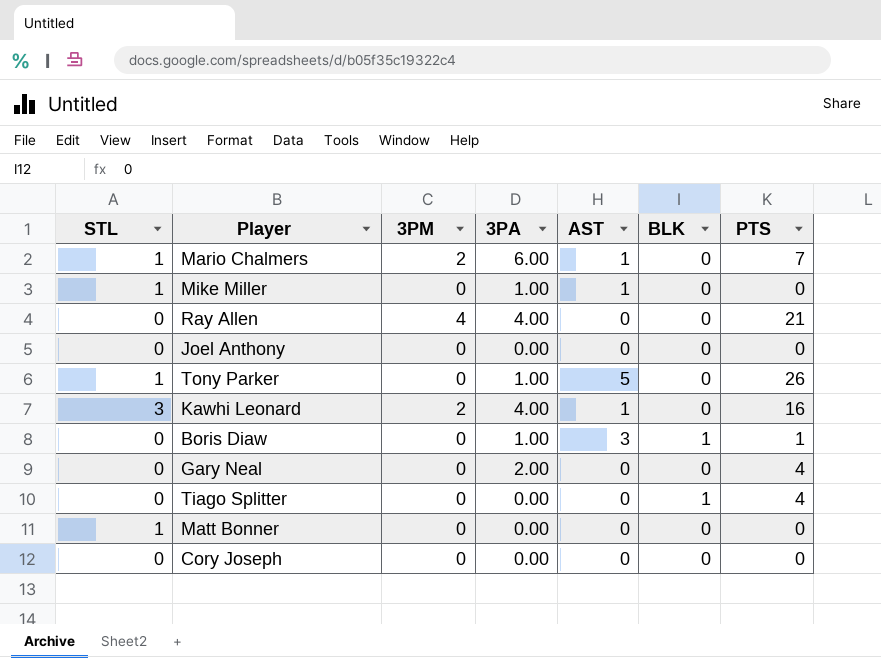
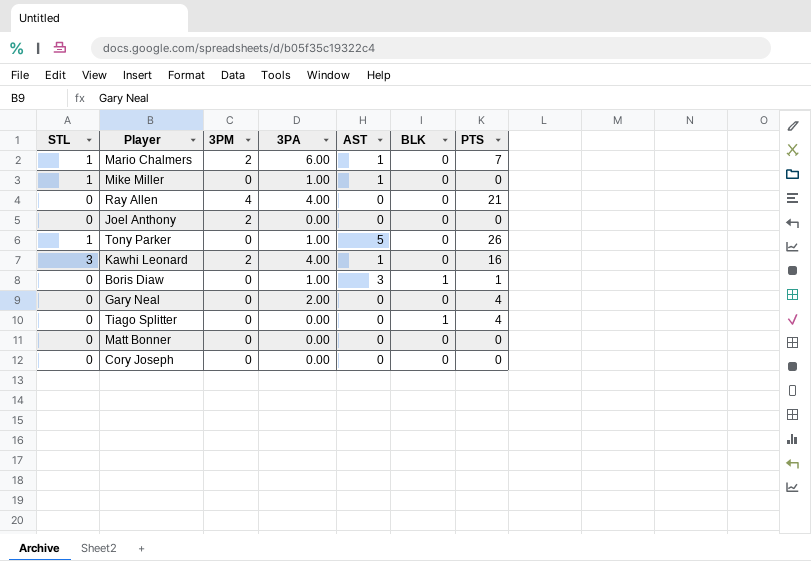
Joel Anthony | 3PM: 0 -> 2
Matt Bonner | STL: 1 -> 0

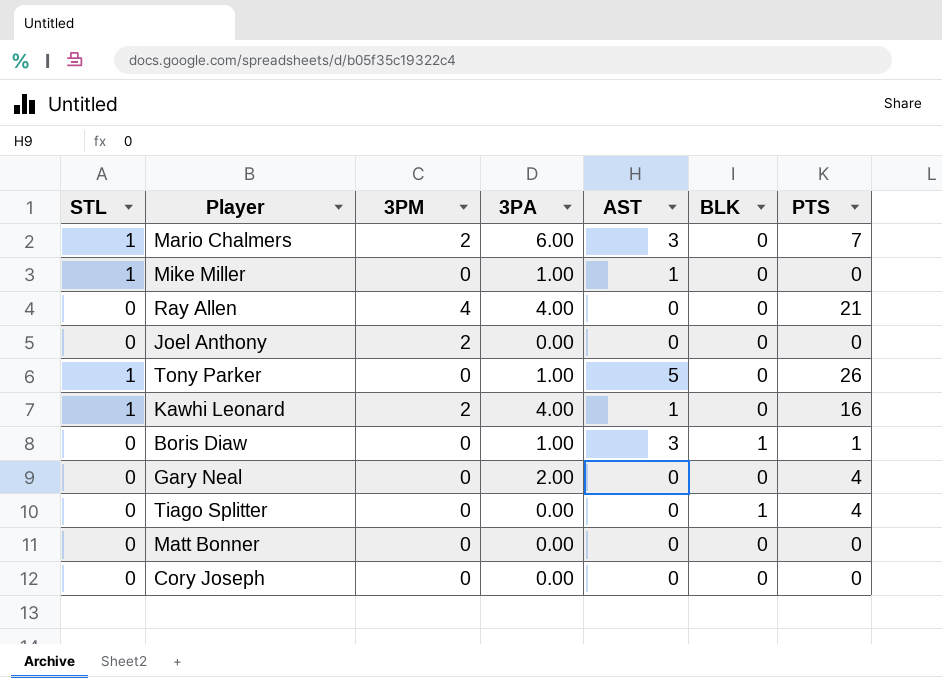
Mario Chalmers | AST: 1 -> 3
Kawhi Leonard | STL: 3 -> 1

